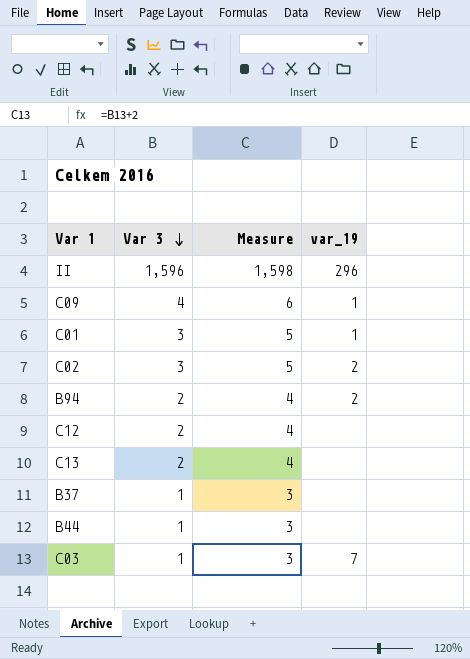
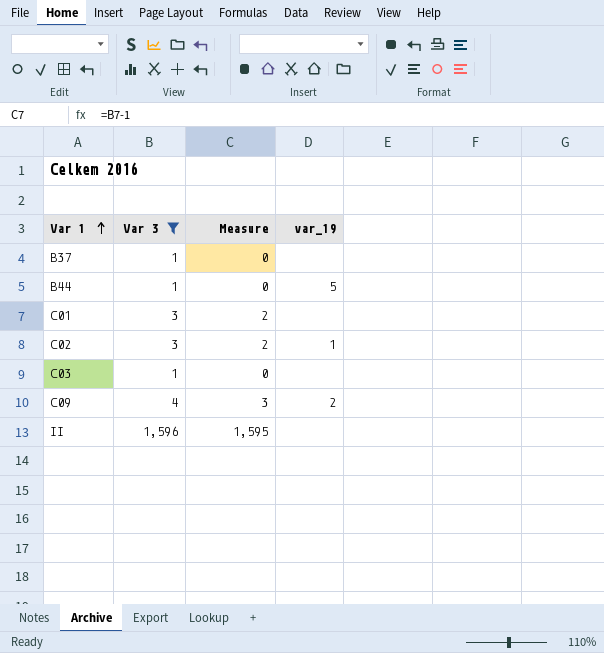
filter: none -> Var 3 != 2
row order: Var 3 descending -> Var 1 ascending
column Measure | formula: [Var 3] + 2 -> [Var 3] - 1
B44 | var_19: none -> 5
C01 | var_19: 1 -> none
C02 | var_19: 2 -> 1
C03 | var_19: 7 -> none
C09 | var_19: 1 -> 2
II | var_19: 296 -> none

